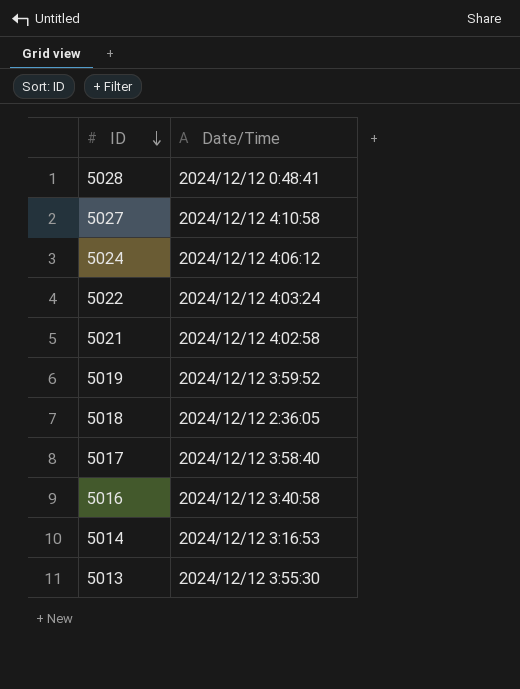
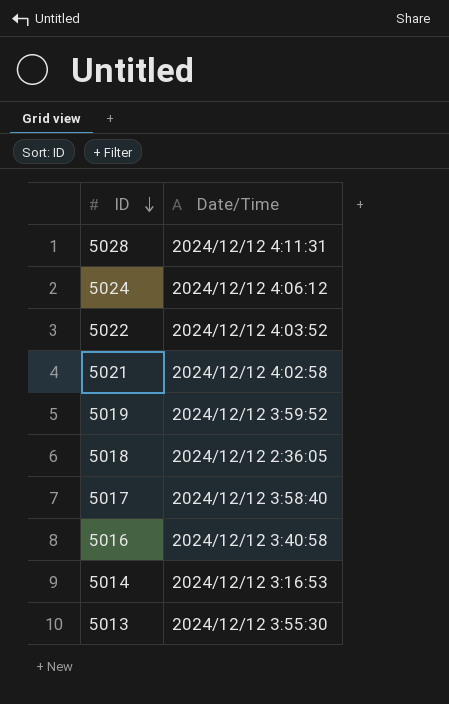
row 5027: 2024/12/12 4:10:58 -> none
5028 | Date/Time: 2024/12/12 0:48:41 -> 2024/12/12 4:11:31
5022 | Date/Time: 2024/12/12 4:03:24 -> 2024/12/12 4:03:52

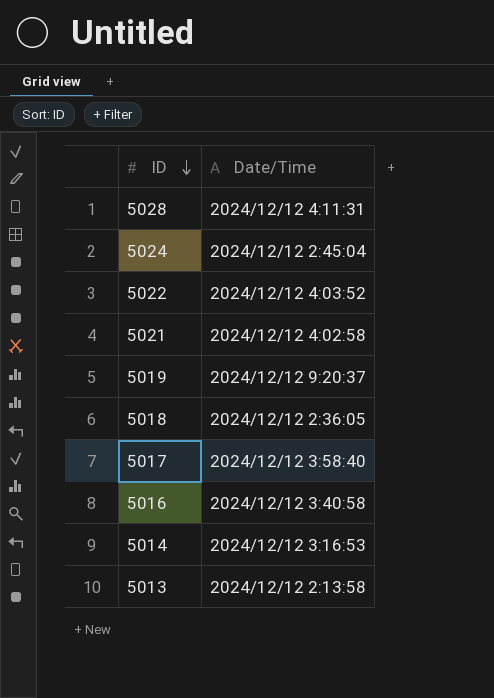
5024 | Date/Time: 2024/12/12 4:06:12 -> 2024/12/12 2:45:04
5019 | Date/Time: 2024/12/12 3:59:52 -> 2024/12/12 9:20:37
5013 | Date/Time: 2024/12/12 3:55:30 -> 2024/12/12 2:13:58

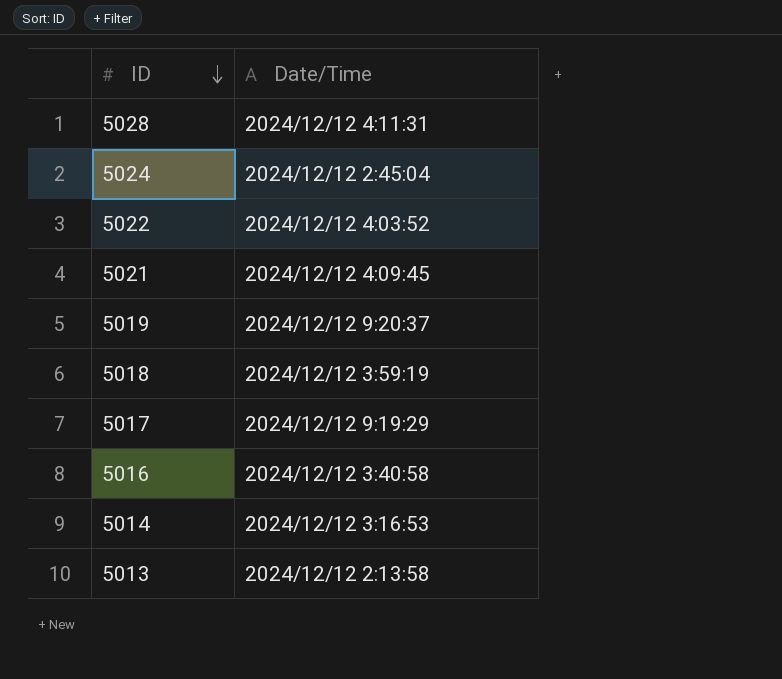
5021 | Date/Time: 2024/12/12 4:02:58 -> 2024/12/12 4:09:45
5018 | Date/Time: 2024/12/12 2:36:05 -> 2024/12/12 3:59:19
5017 | Date/Time: 2024/12/12 3:58:40 -> 2024/12/12 9:19:29

